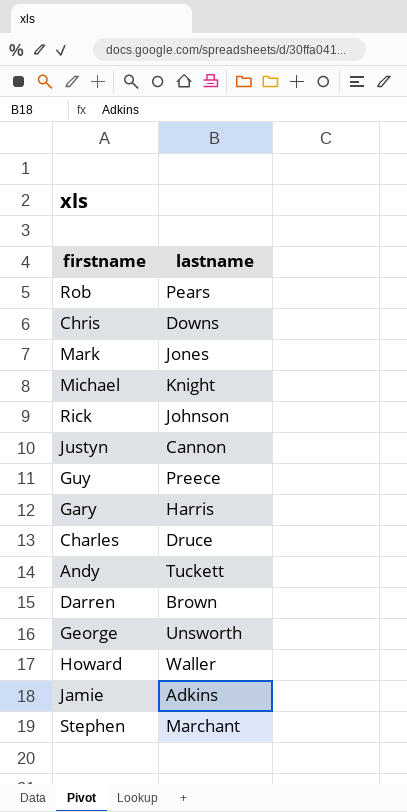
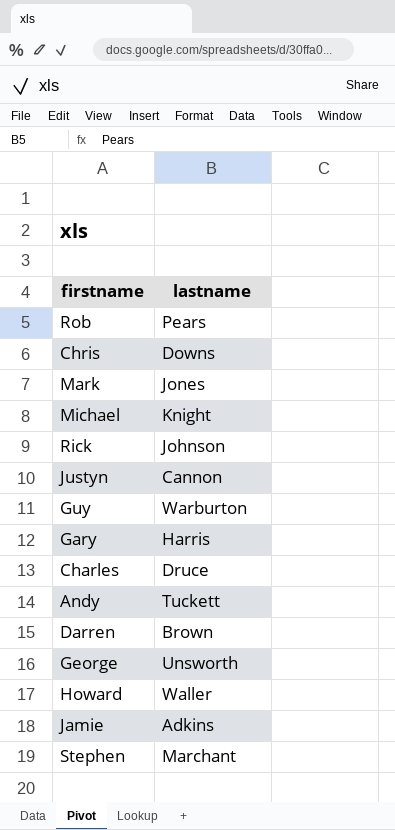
Guy | lastname: Preece -> Warburton

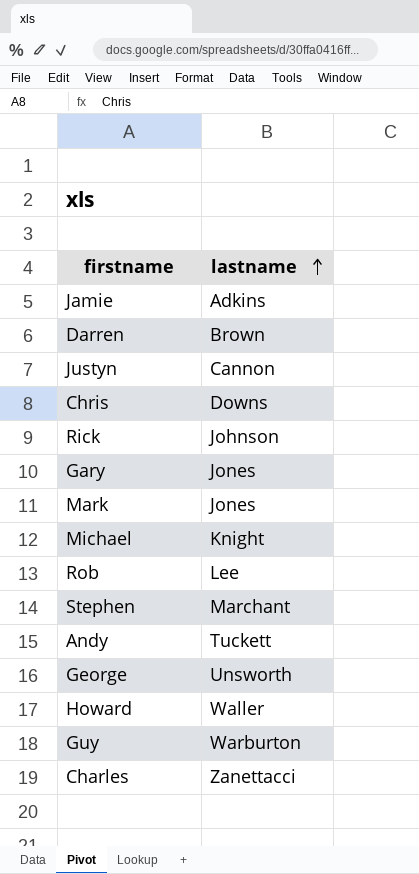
row order: none -> lastname ascending
Gary | lastname: Harris -> Jones
Rob | lastname: Pears -> Lee
Charles | lastname: Druce -> Zanettacci

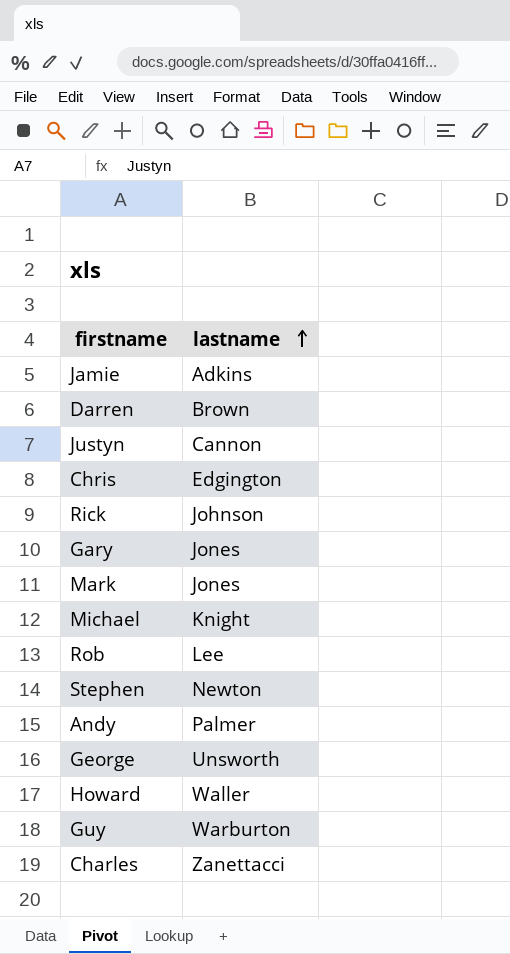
Chris | lastname: Downs -> Edgington
Stephen | lastname: Marchant -> Newton
Andy | lastname: Tuckett -> Palmer

